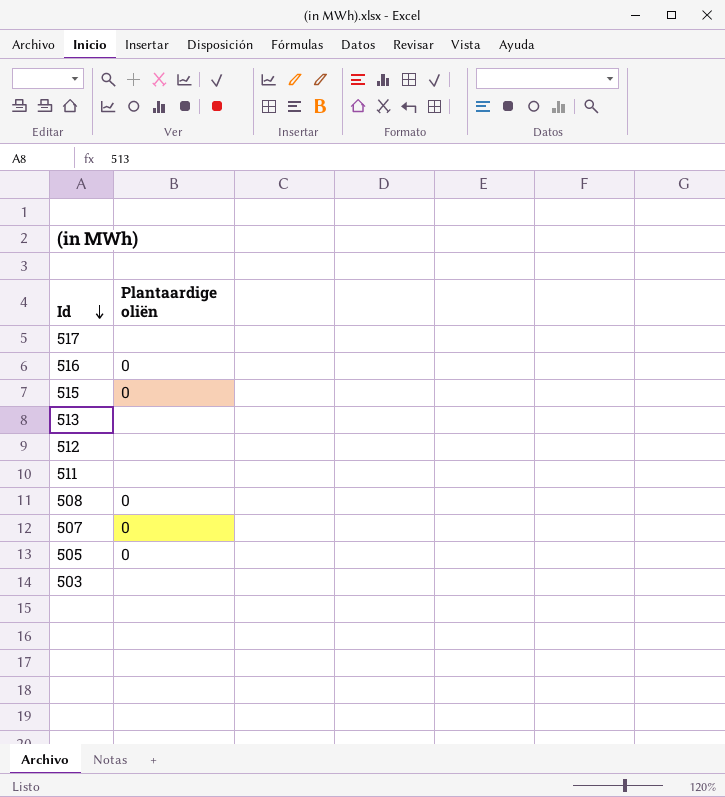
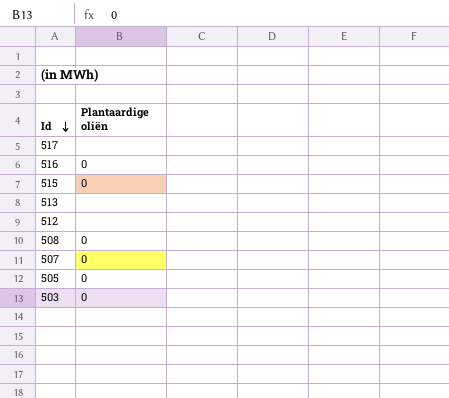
row 511: none -> none
503 | Plantaardige oliën: none -> 0

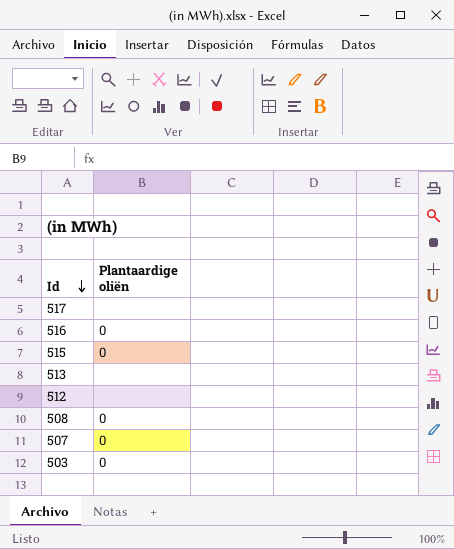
row 505: 0 -> none

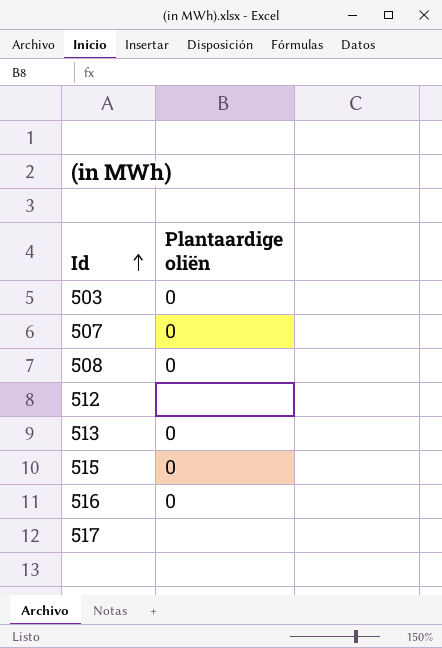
row order: Id descending -> Id ascending
513 | Plantaardige oliën: none -> 0

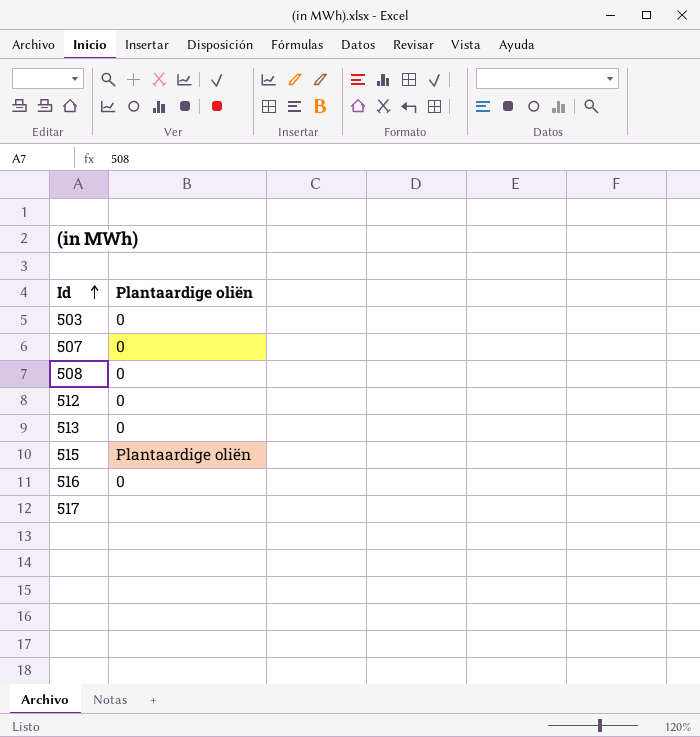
512 | Plantaardige oliën: none -> 0
515 | Plantaardige oliën: 0 -> Plantaardige oliën

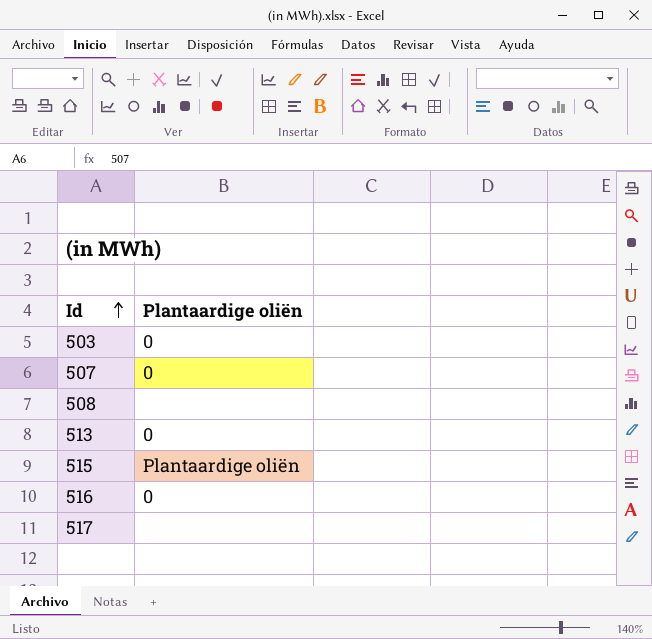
row 512: 0 -> none
508 | Plantaardige oliën: 0 -> none

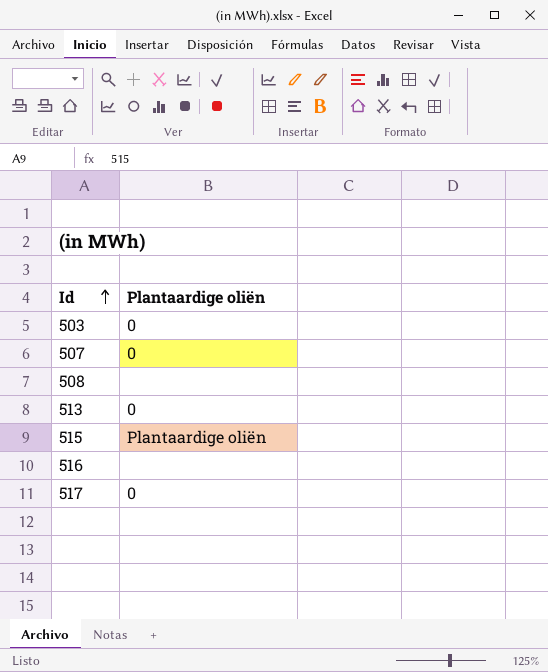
516 | Plantaardige oliën: 0 -> none
517 | Plantaardige oliën: none -> 0

